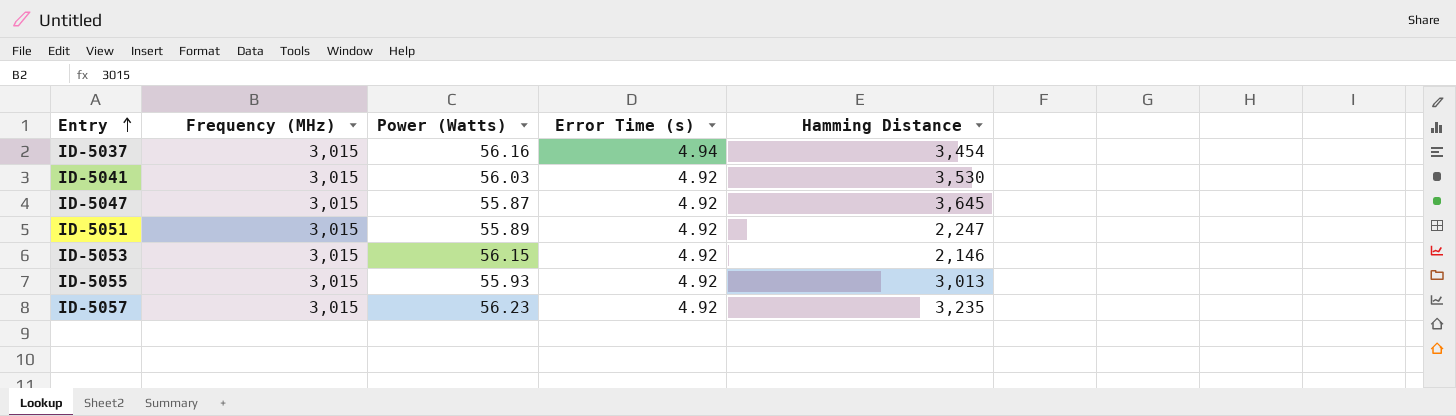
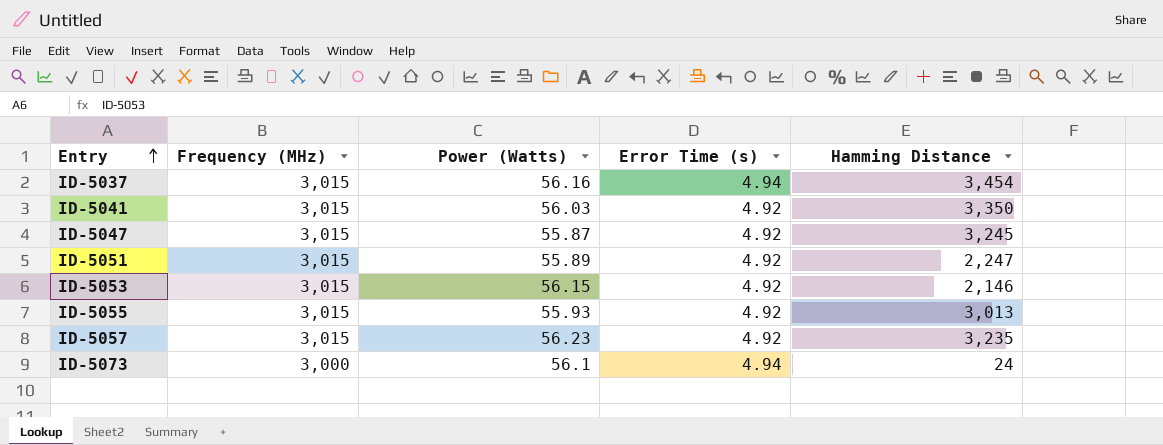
ID-5041 | Hamming Distance: 3,530 -> 3,350
ID-5047 | Hamming Distance: 3,645 -> 3,245
row ID-5073: none -> 3,000 | 56.1 | 4.94 | 24

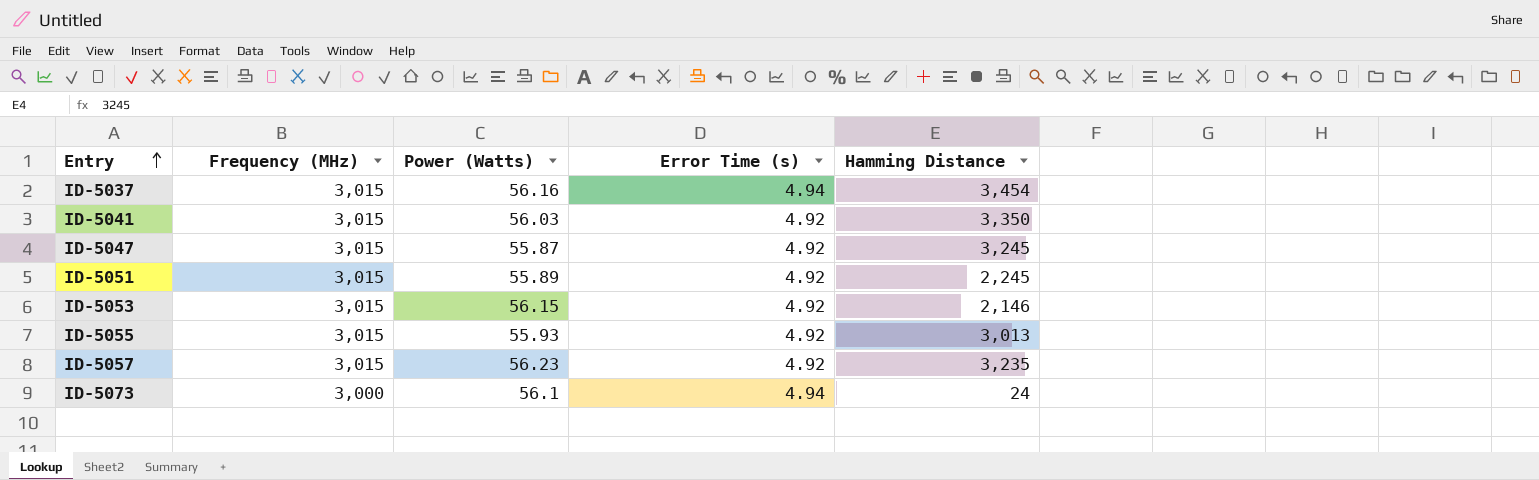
ID-5051 | Hamming Distance: 2,247 -> 2,245

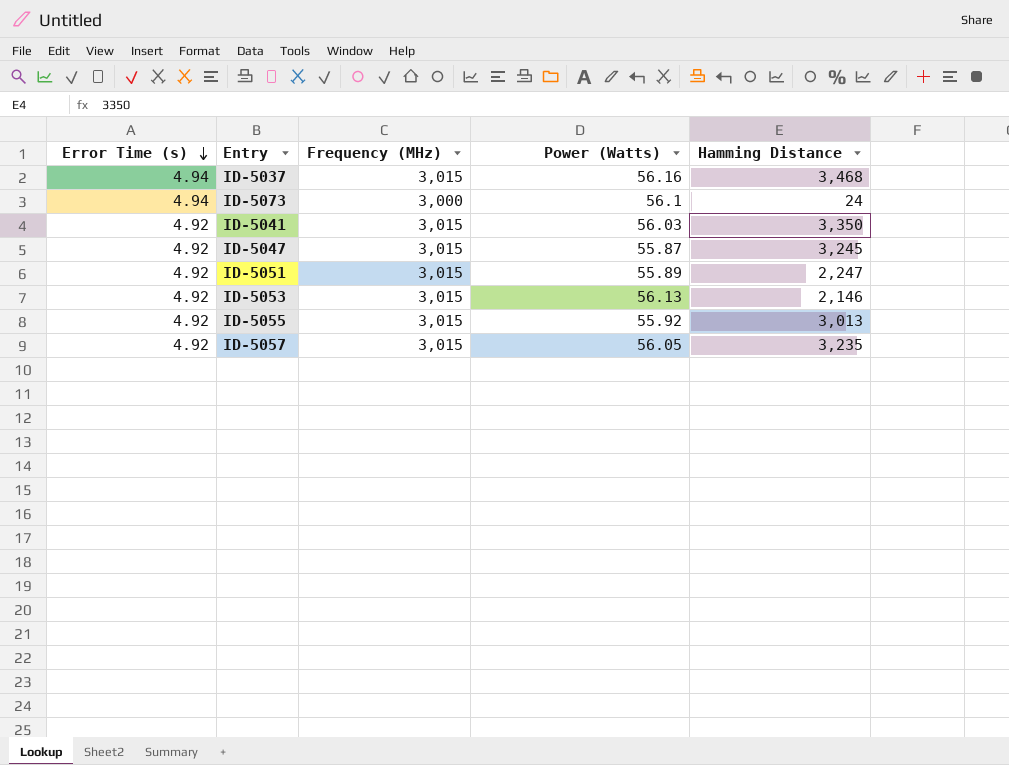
row order: Entry ascending -> Error Time (s) descending
column Error Time (s) | position: 4 -> 1
ID-5037 | Hamming Distance: 3,454 -> 3,468
ID-5051 | Hamming Distance: 2,245 -> 2,247
ID-5053 | Power (Watts): 56.15 -> 56.13
ID-5055 | Power (Watts): 55.93 -> 55.92
ID-5057 | Power (Watts): 56.23 -> 56.05

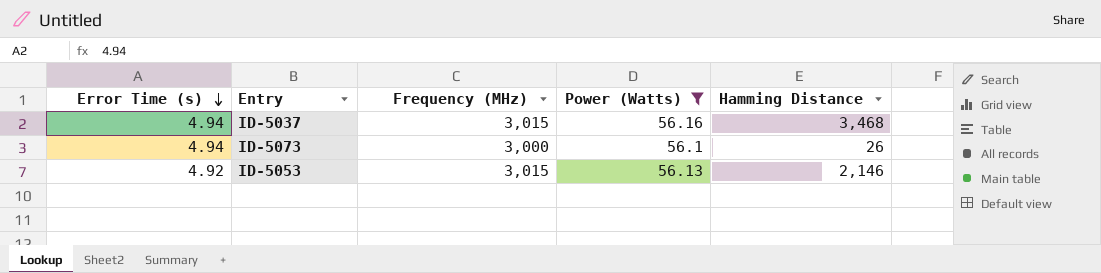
filter: none -> Power (Watts) >= 56.1
ID-5073 | Hamming Distance: 24 -> 26

